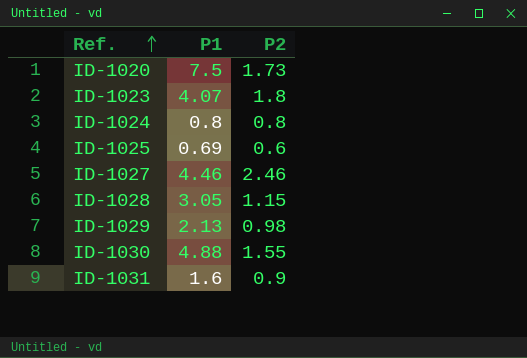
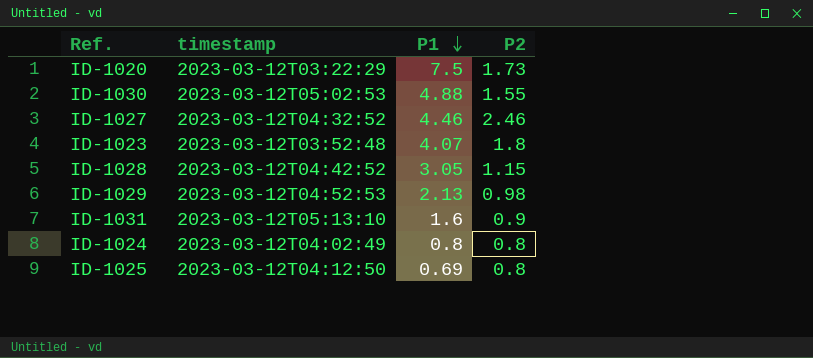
row order: Ref. ascending -> P1 descending
column timestamp | position: none -> 2
ID-1025 | P2: 0.6 -> 0.8

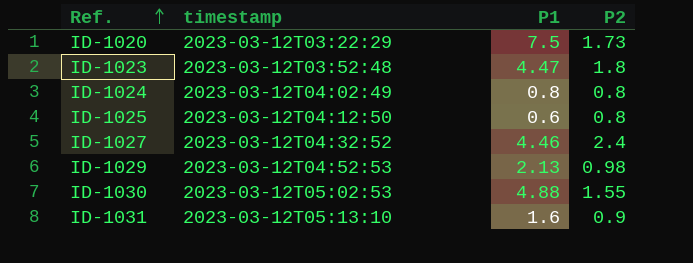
row order: P1 descending -> Ref. ascending
row ID-1028: 2023-03-12T04:42:52 | 3.05 | 1.15 -> none
ID-1023 | P1: 4.07 -> 4.47
ID-1025 | P1: 0.69 -> 0.6
ID-1027 | P2: 2.46 -> 2.4

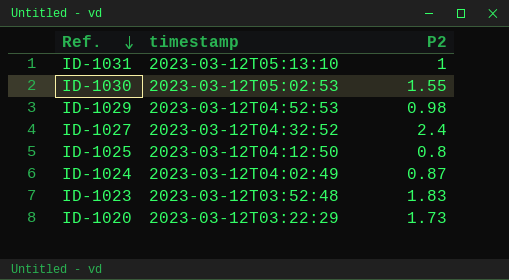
row order: Ref. ascending -> Ref. descending
column P1 | position: 3 -> none
ID-1031 | P2: 0.9 -> 1
ID-1024 | P2: 0.8 -> 0.87
ID-1023 | P2: 1.8 -> 1.83

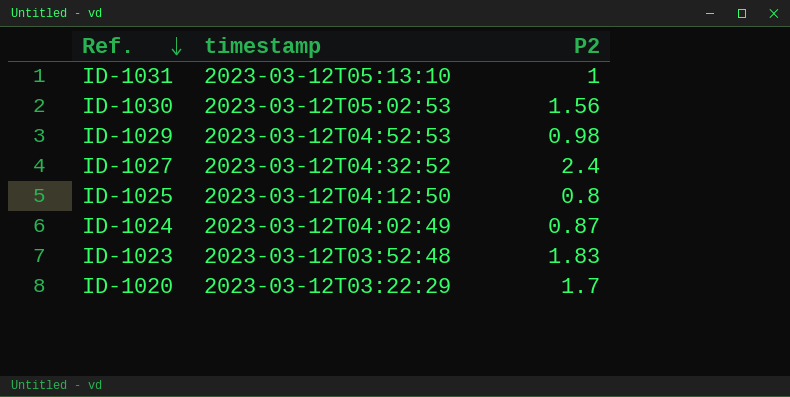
ID-1030 | P2: 1.55 -> 1.56
ID-1020 | P2: 1.73 -> 1.7

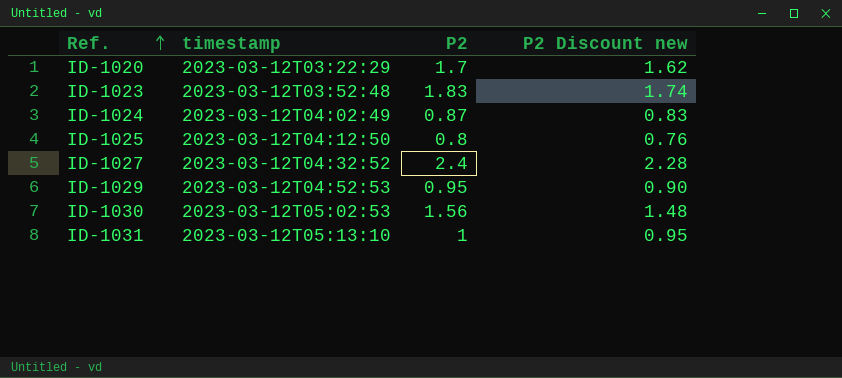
row order: Ref. descending -> Ref. ascending
column P2 Discount new | formula: none -> [P2] * 0.95
ID-1029 | P2: 0.98 -> 0.95

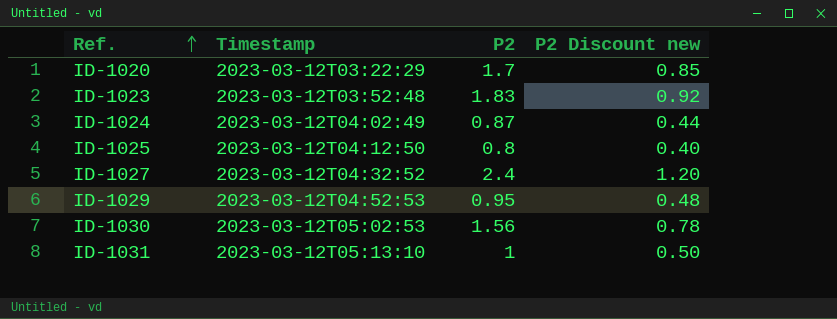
column name: timestamp -> Timestamp
column P2 Discount new | formula: [P2] * 0.95 -> [P2] * 0.5

